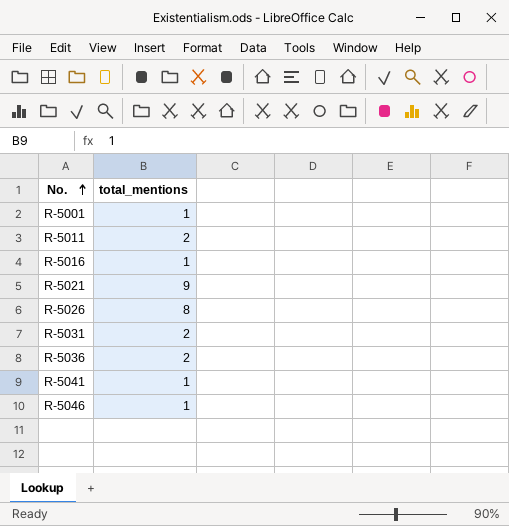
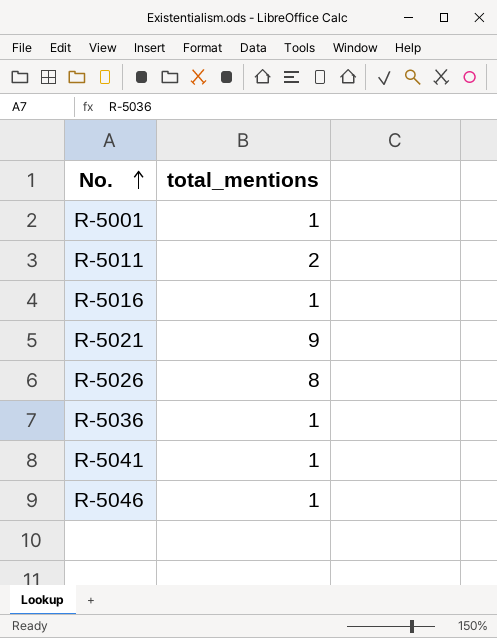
row R-5031: 2 -> none
R-5036 | total_mentions: 2 -> 1

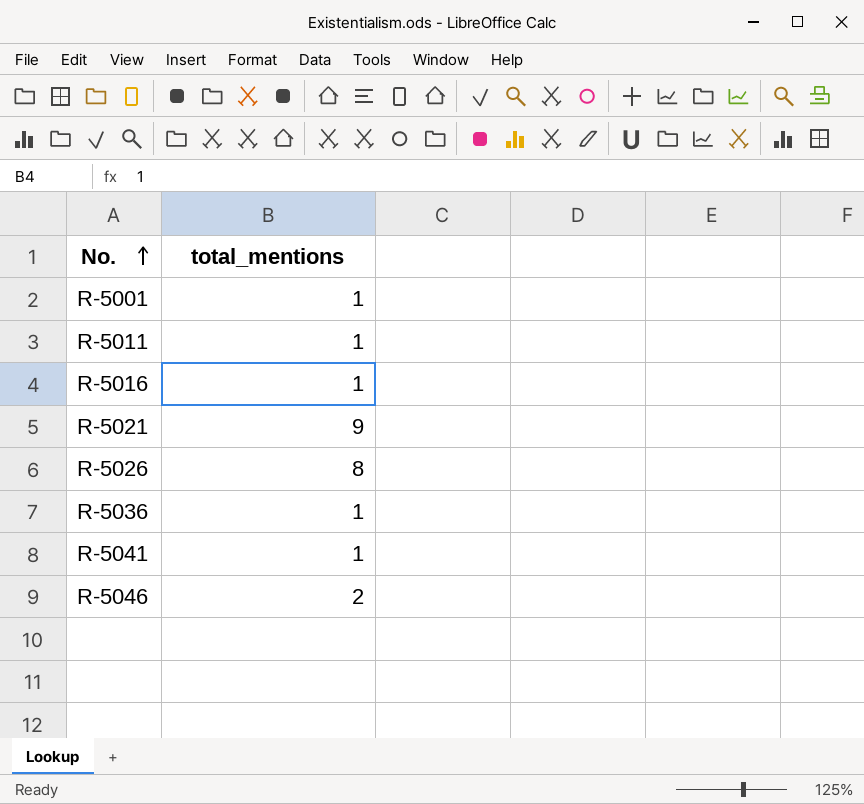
R-5011 | total_mentions: 2 -> 1
R-5046 | total_mentions: 1 -> 2

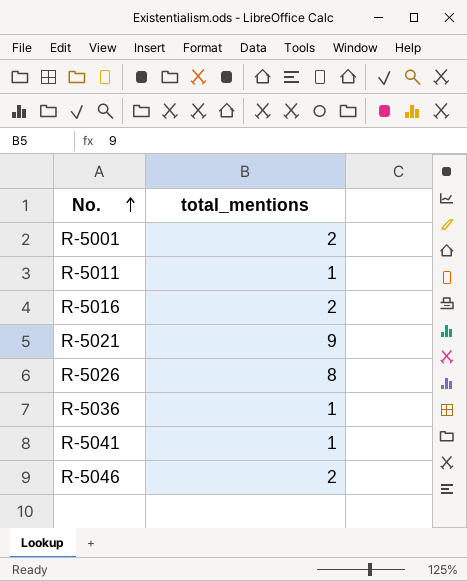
R-5001 | total_mentions: 1 -> 2
R-5016 | total_mentions: 1 -> 2

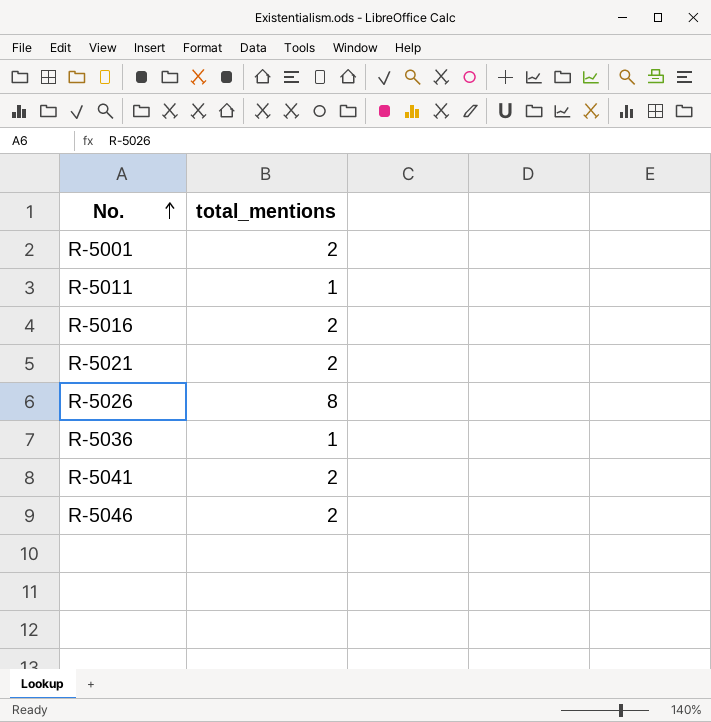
R-5021 | total_mentions: 9 -> 2
R-5041 | total_mentions: 1 -> 2

